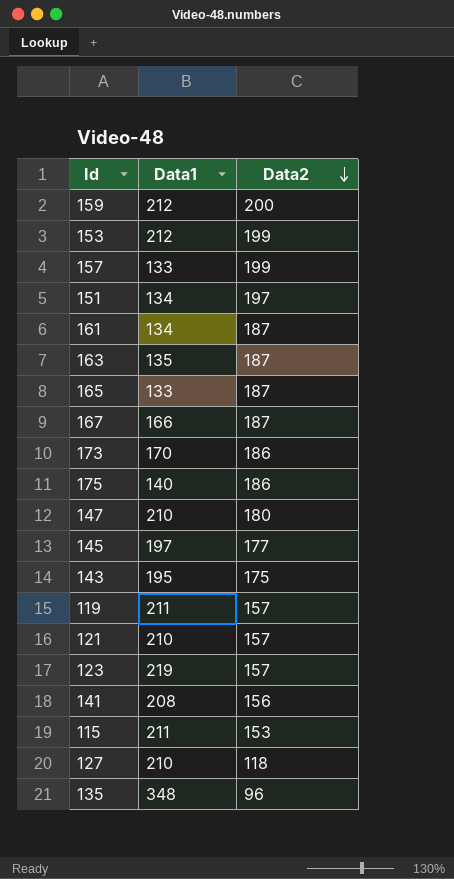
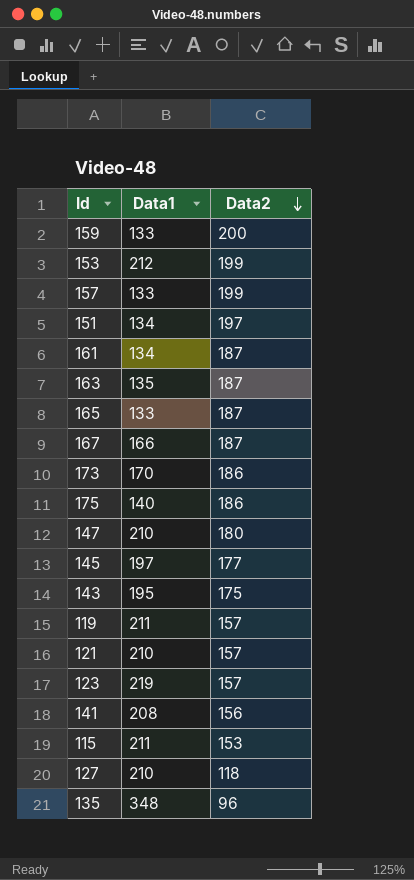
159 | Data1: 212 -> 133

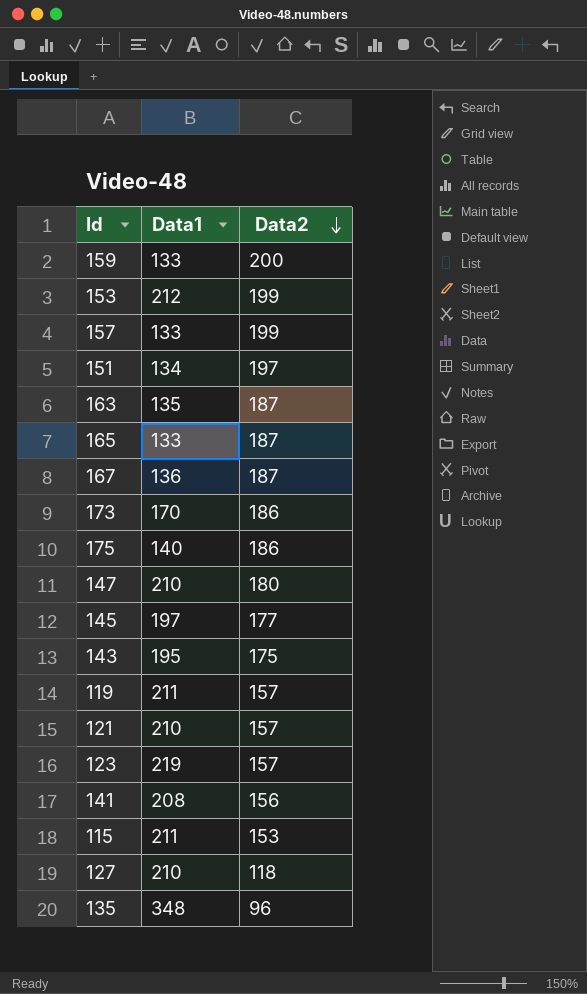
row 161: 134 | 187 -> none
167 | Data1: 166 -> 136

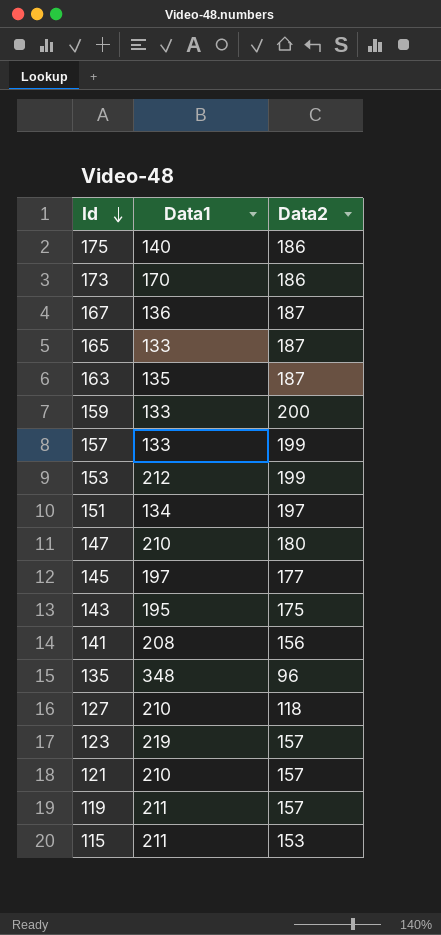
row order: Data2 descending -> Id descending

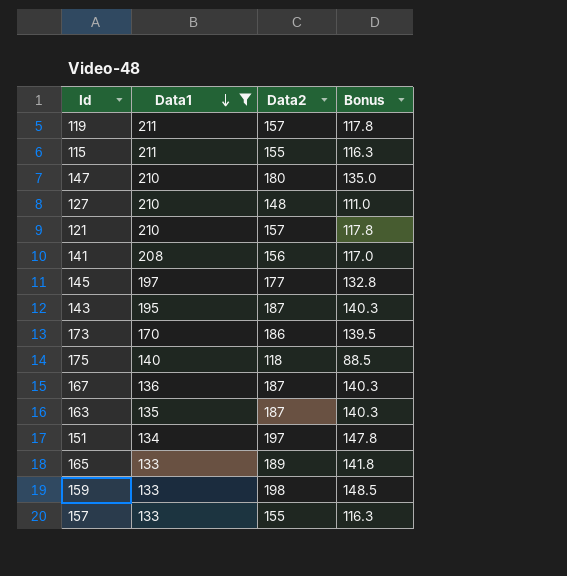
filter: none -> Data1 <= 211
row order: Id descending -> Data1 descending
column Bonus | formula: none -> [Data2] * 0.75
115 | Data2: 153 -> 155
127 | Data2: 118 -> 148
143 | Data2: 175 -> 187
175 | Data2: 186 -> 118
165 | Data2: 187 -> 189
159 | Data2: 200 -> 198
157 | Data2: 199 -> 155

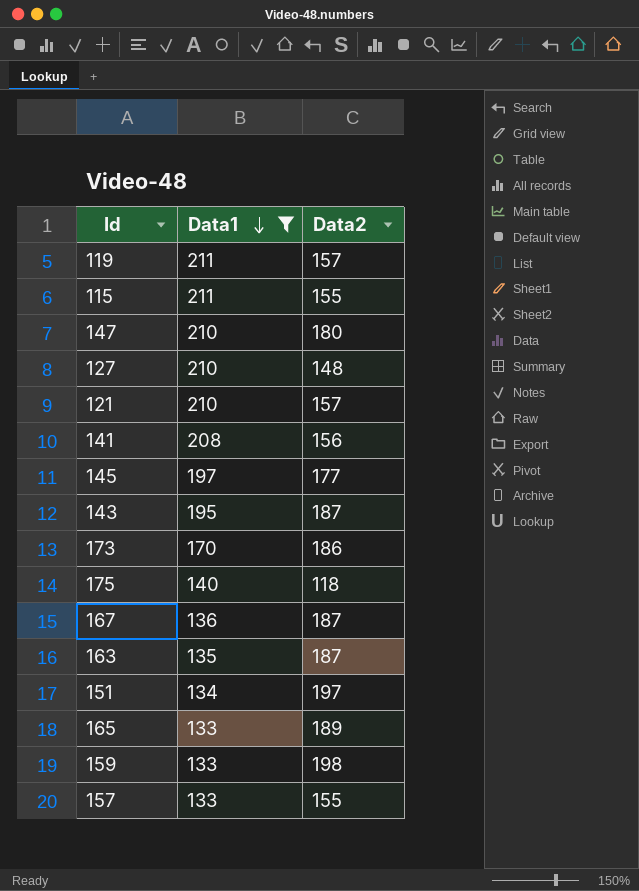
column Bonus | formula: [Data2] * 0.75 -> none

